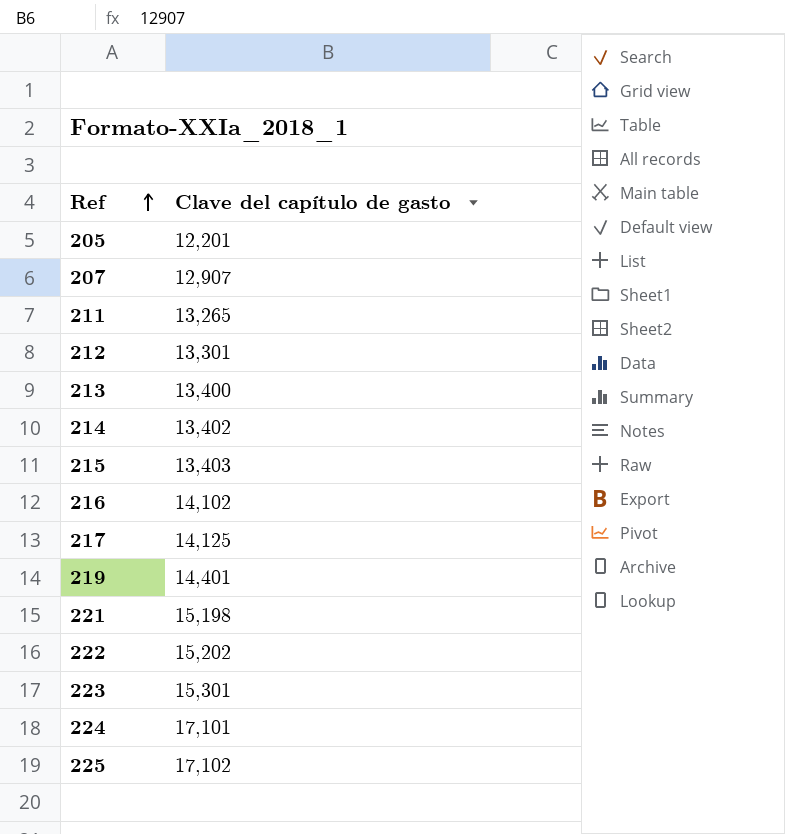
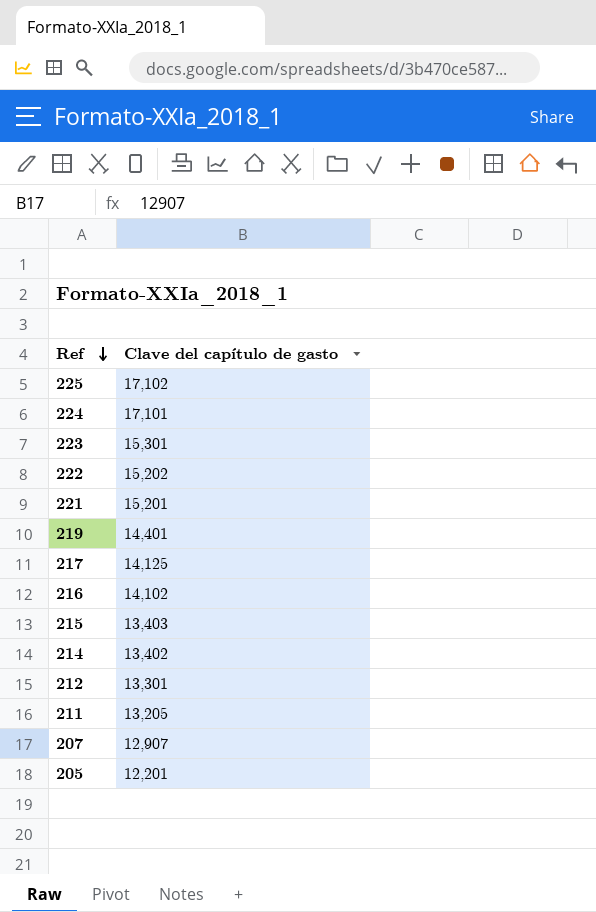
row order: Ref ascending -> Ref descending
row 213: 13,400 -> none
221 | Clave del capítulo de gasto: 15,198 -> 15,201
211 | Clave del capítulo de gasto: 13,265 -> 13,205

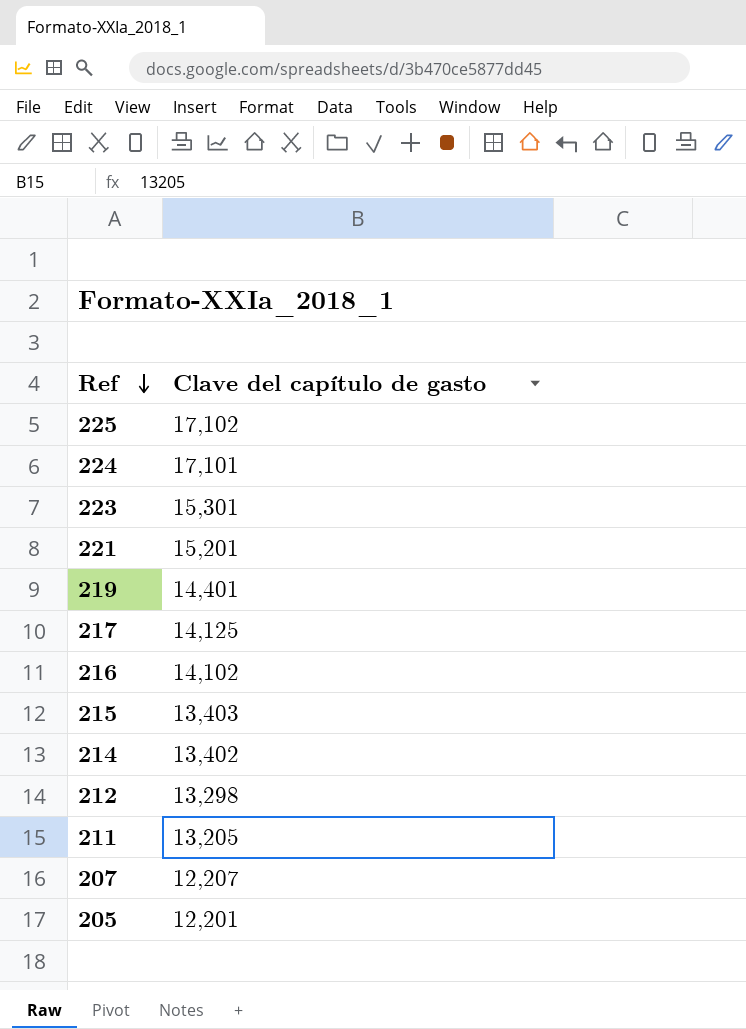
row 222: 15,202 -> none
212 | Clave del capítulo de gasto: 13,301 -> 13,298
207 | Clave del capítulo de gasto: 12,907 -> 12,207

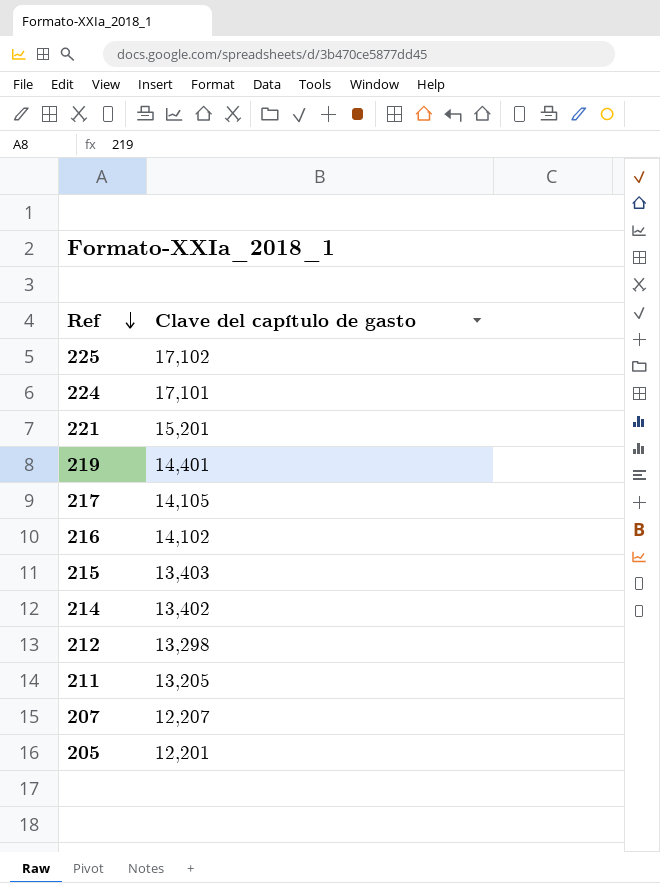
row 223: 15,301 -> none
217 | Clave del capítulo de gasto: 14,125 -> 14,105

